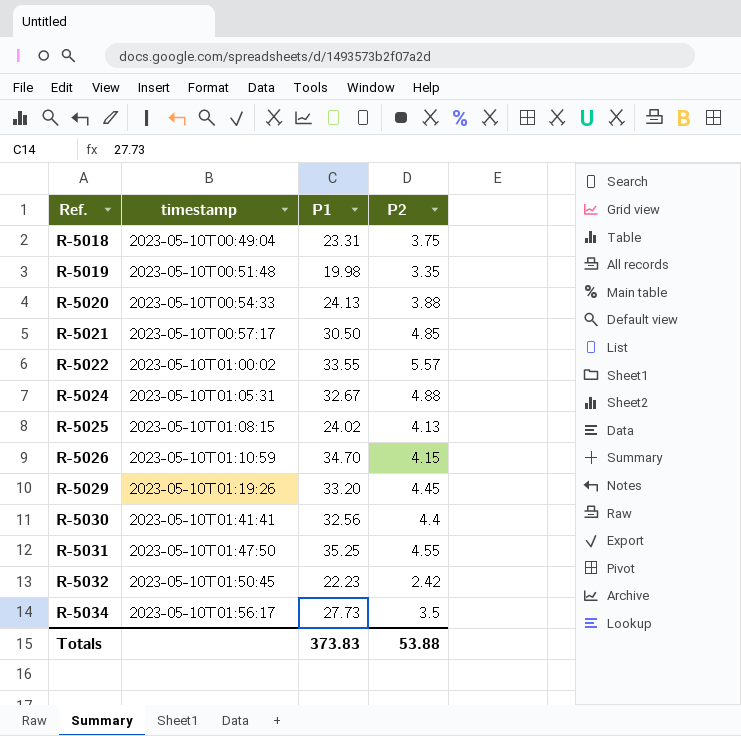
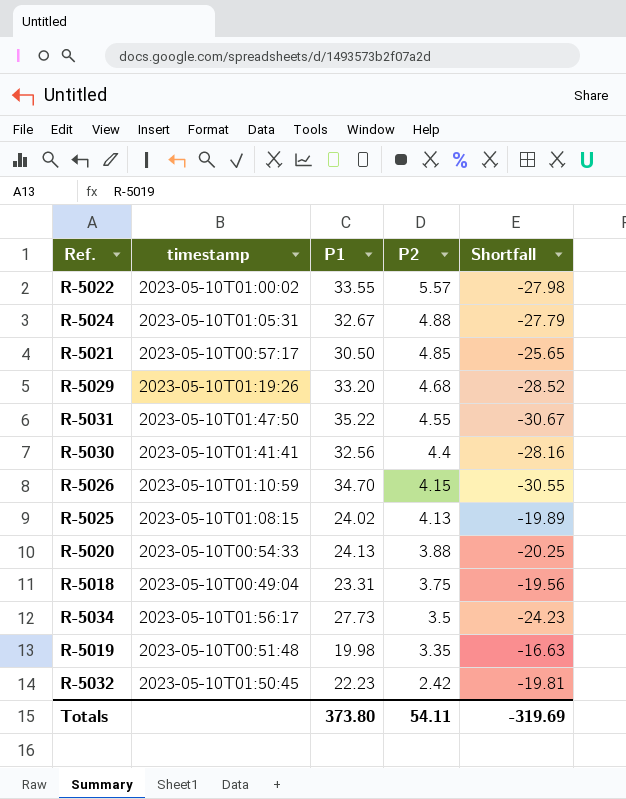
row order: Ref. ascending -> P2 descending
column Shortfall | formula: none -> [P2] - [P1]
R-5029 | P2: 4.45 -> 4.68
R-5031 | P1: 35.25 -> 35.22
Totals | P1: 373.83 -> 373.80
Totals | P2: 53.88 -> 54.11

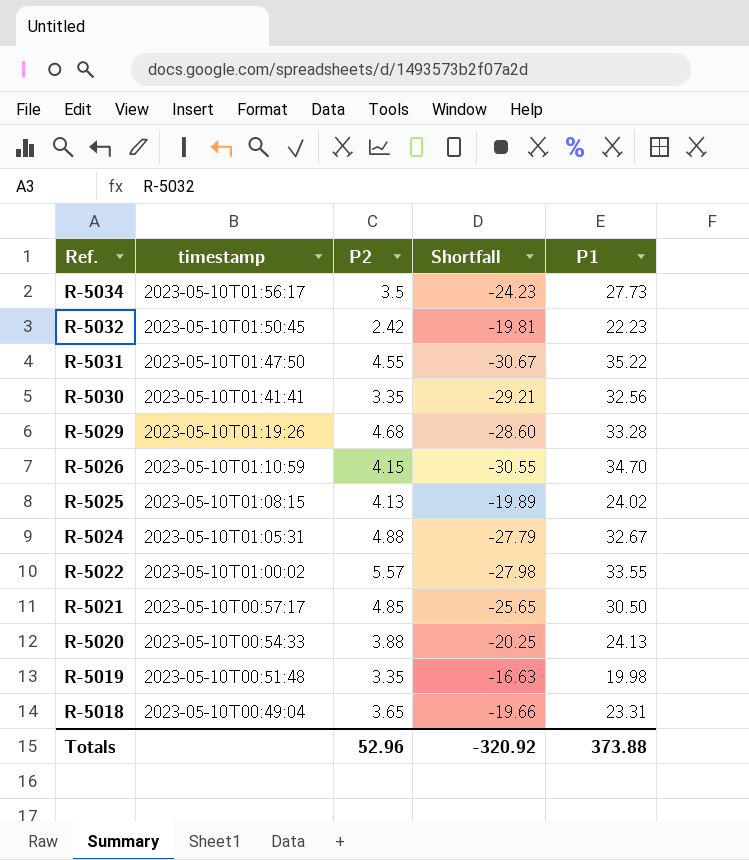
row order: P2 descending -> Ref. descending
column P1 | position: 3 -> 5
R-5030 | P2: 4.4 -> 3.35
R-5030 | Shortfall: -28.16 -> -29.21
R-5029 | Shortfall: -28.52 -> -28.60
R-5029 | P1: 33.20 -> 33.28
R-5018 | P2: 3.75 -> 3.65
R-5018 | Shortfall: -19.56 -> -19.66
Totals | P2: 54.11 -> 52.96
Totals | Shortfall: -319.69 -> -320.92
Totals | P1: 373.80 -> 373.88

